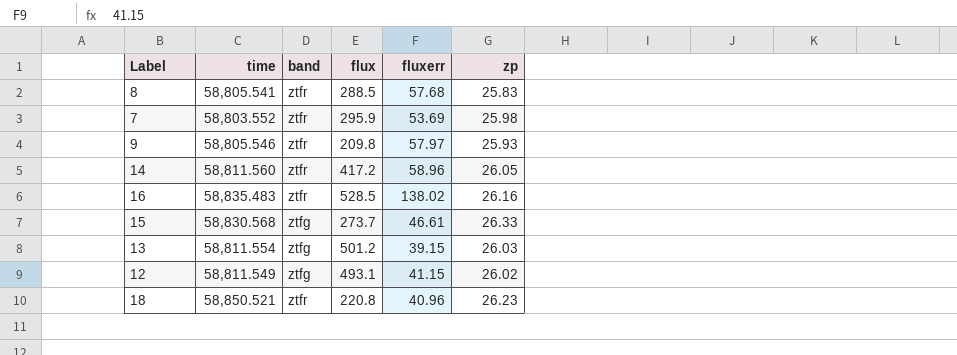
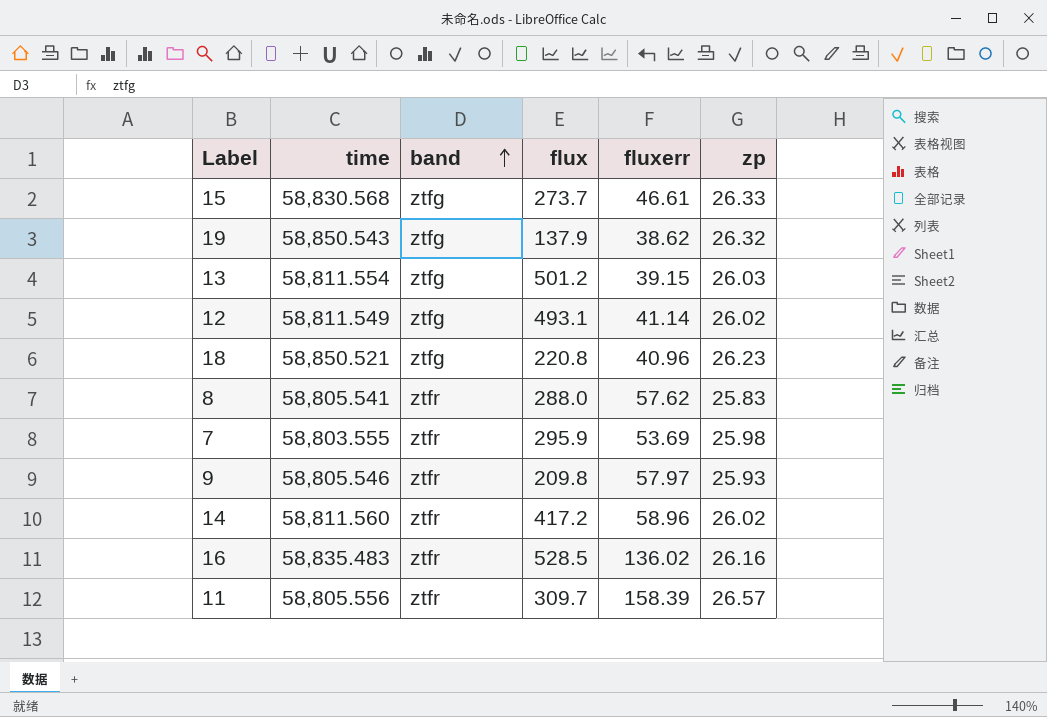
row order: none -> band ascending
row 19: none -> 58,850.543 | ztfg | 137.9 | 38.62 | 26.32
12 | fluxerr: 41.15 -> 41.14
18 | band: ztfr -> ztfg
8 | flux: 288.5 -> 288.0
8 | fluxerr: 57.68 -> 57.62
7 | time: 58,803.552 -> 58,803.555
14 | zp: 26.05 -> 26.02
16 | fluxerr: 138.02 -> 136.02
row 11: none -> 58,805.556 | ztfr | 309.7 | 158.39 | 26.57

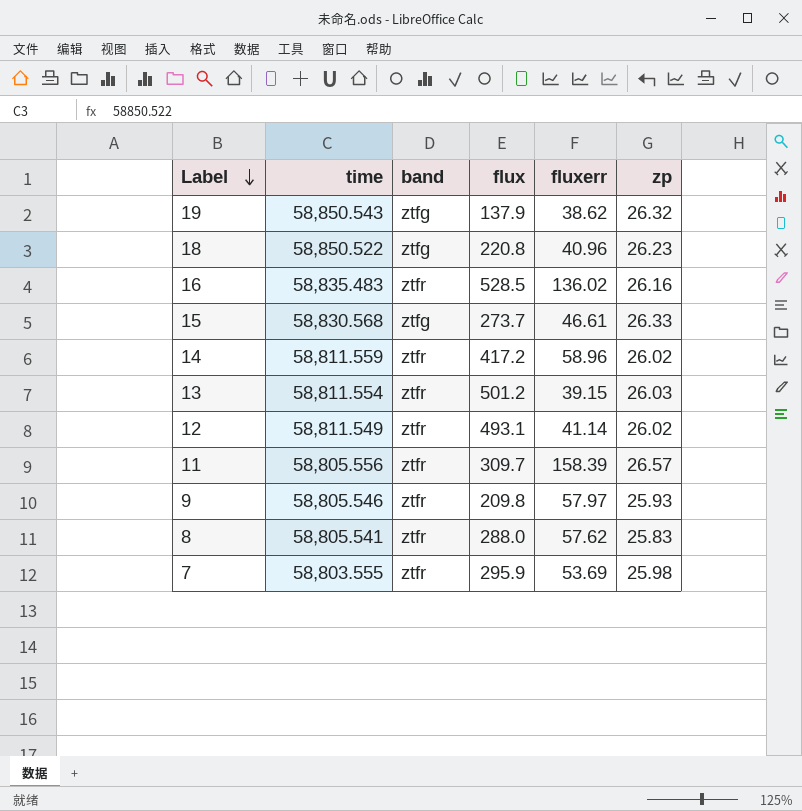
row order: band ascending -> Label descending
18 | time: 58,850.521 -> 58,850.522
14 | time: 58,811.560 -> 58,811.559
13 | band: ztfg -> ztfr
12 | band: ztfg -> ztfr

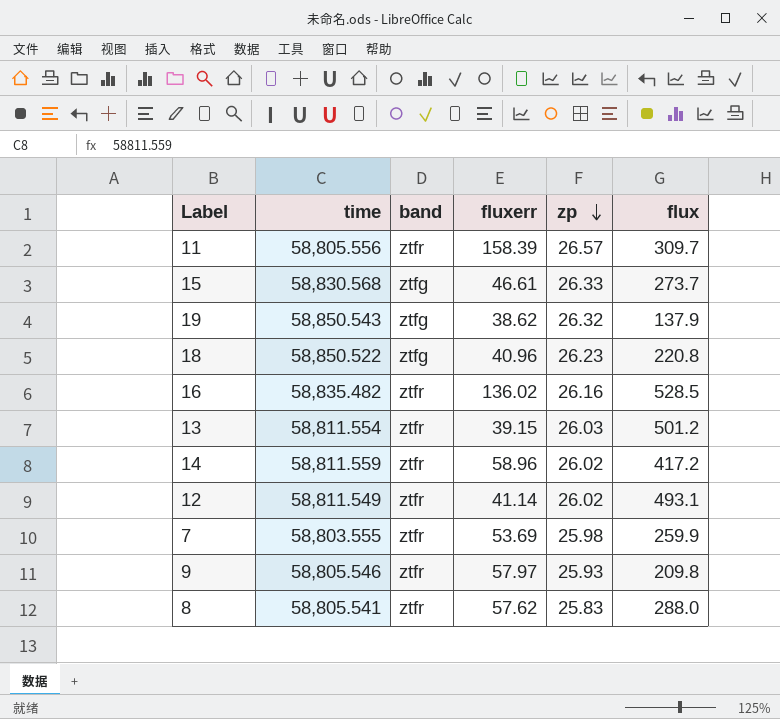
row order: Label descending -> zp descending
column flux | position: 4 -> 6
16 | time: 58,835.483 -> 58,835.482
7 | flux: 295.9 -> 259.9

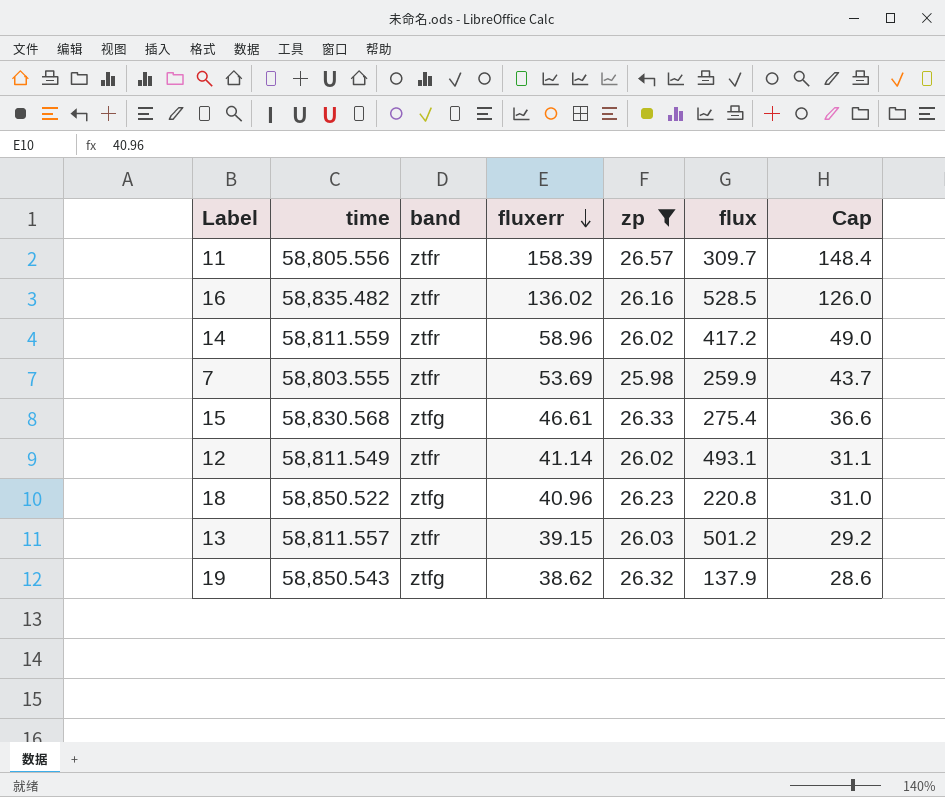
filter: none -> zp >= 25.98
row order: zp descending -> fluxerr descending
column Cap | formula: none -> [fluxerr] - 10
15 | flux: 273.7 -> 275.4
13 | time: 58,811.554 -> 58,811.557

